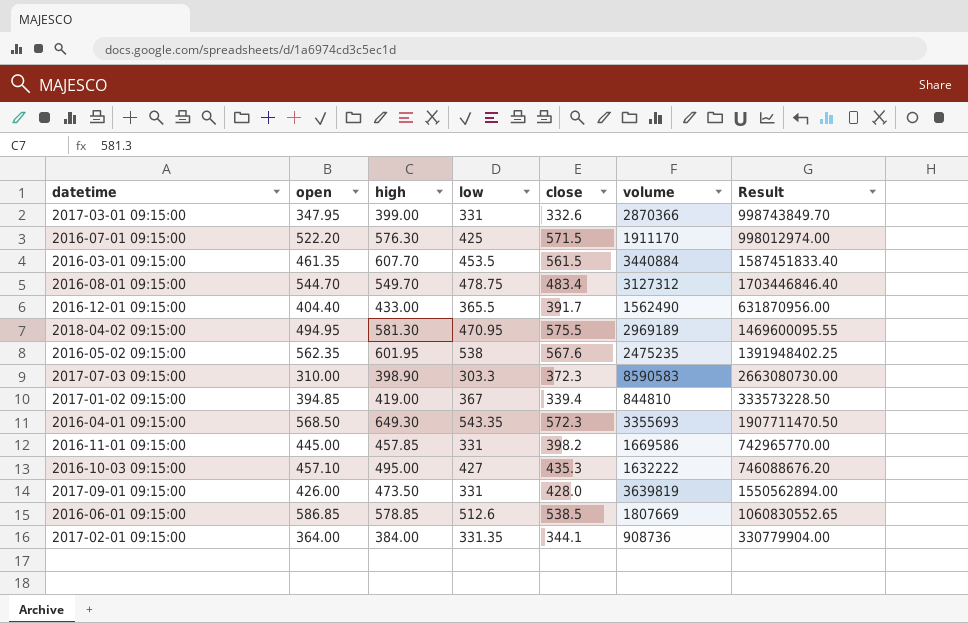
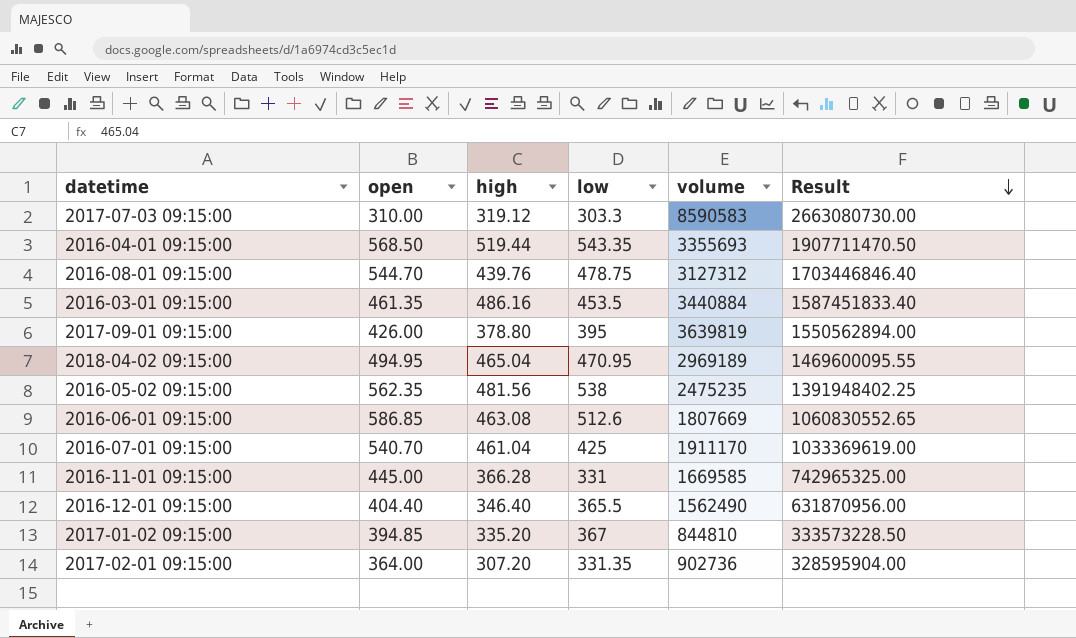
row order: none -> Result descending
column close | position: 5 -> none
row 2017-03-01 09:15:00: 347.95 | 399.00 | 331 | 332.6 | 2870366 | 998743849.70 -> none
row 2016-10-03 09:15:00: 457.10 | 495.00 | 427 | 435.3 | 1632222 | 746088676.20 -> none
2017-07-03 09:15:00 | high: 398.90 -> 319.12
2016-04-01 09:15:00 | high: 649.30 -> 519.44
2016-08-01 09:15:00 | high: 549.70 -> 439.76
2016-03-01 09:15:00 | high: 607.70 -> 486.16
2017-09-01 09:15:00 | high: 473.50 -> 378.80
2017-09-01 09:15:00 | low: 331 -> 395
2018-04-02 09:15:00 | high: 581.30 -> 465.04
2016-05-02 09:15:00 | high: 601.95 -> 481.56
2016-06-01 09:15:00 | high: 578.85 -> 463.08
2016-07-01 09:15:00 | open: 522.20 -> 540.70
2016-07-01 09:15:00 | high: 576.30 -> 461.04
2016-07-01 09:15:00 | Result: 998012974.00 -> 1033369619.00
2016-11-01 09:15:00 | high: 457.85 -> 366.28
2016-11-01 09:15:00 | volume: 1669586 -> 1669585
2016-11-01 09:15:00 | Result: 742965770.00 -> 742965325.00
2016-12-01 09:15:00 | high: 433.00 -> 346.40
2017-01-02 09:15:00 | high: 419.00 -> 335.20
2017-02-01 09:15:00 | high: 384.00 -> 307.20
2017-02-01 09:15:00 | volume: 908736 -> 902736
2017-02-01 09:15:00 | Result: 330779904.00 -> 328595904.00

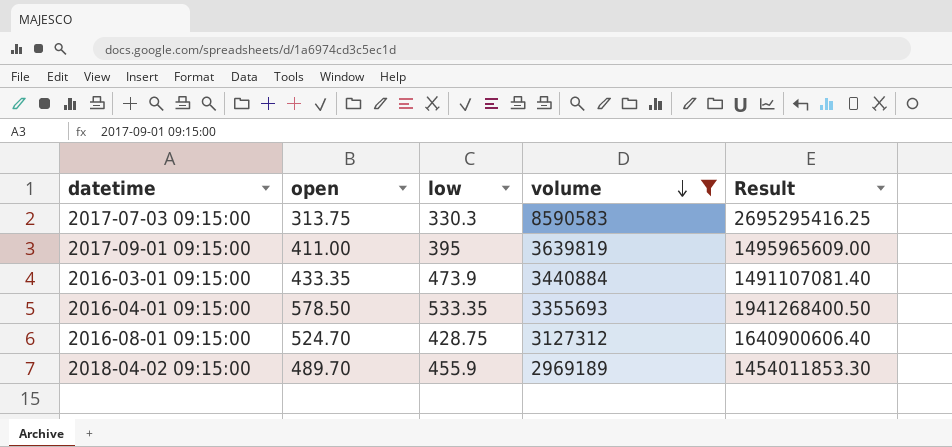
filter: none -> volume >= 2969189
row order: Result descending -> volume descending
column high | position: 3 -> none
2017-07-03 09:15:00 | open: 310.00 -> 313.75
2017-07-03 09:15:00 | low: 303.3 -> 330.3
2017-07-03 09:15:00 | Result: 2663080730.00 -> 2695295416.25
2017-09-01 09:15:00 | open: 426.00 -> 411.00
2017-09-01 09:15:00 | Result: 1550562894.00 -> 1495965609.00
2016-03-01 09:15:00 | open: 461.35 -> 433.35
2016-03-01 09:15:00 | low: 453.5 -> 473.9
2016-03-01 09:15:00 | Result: 1587451833.40 -> 1491107081.40
2016-04-01 09:15:00 | open: 568.50 -> 578.50
2016-04-01 09:15:00 | low: 543.35 -> 533.35
2016-04-01 09:15:00 | Result: 1907711470.50 -> 1941268400.50
2016-08-01 09:15:00 | open: 544.70 -> 524.70
2016-08-01 09:15:00 | low: 478.75 -> 428.75
2016-08-01 09:15:00 | Result: 1703446846.40 -> 1640900606.40
2018-04-02 09:15:00 | open: 494.95 -> 489.70
2018-04-02 09:15:00 | low: 470.95 -> 455.9
2018-04-02 09:15:00 | Result: 1469600095.55 -> 1454011853.30

